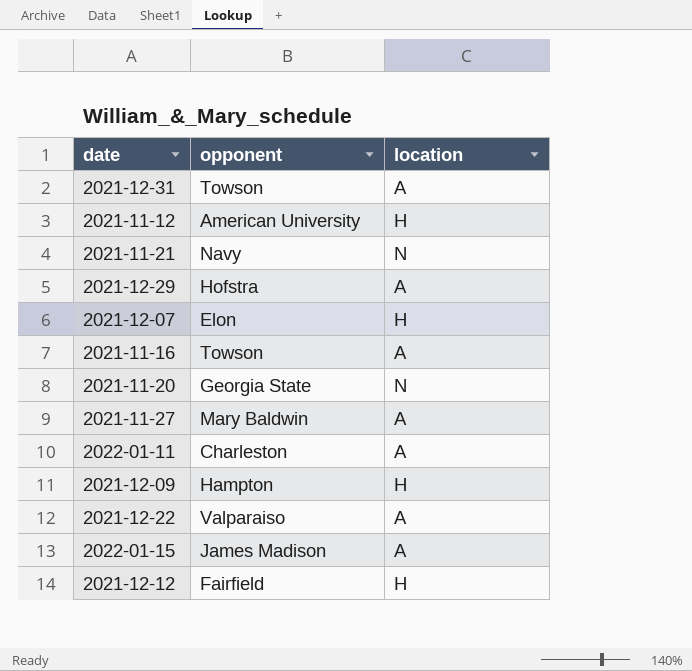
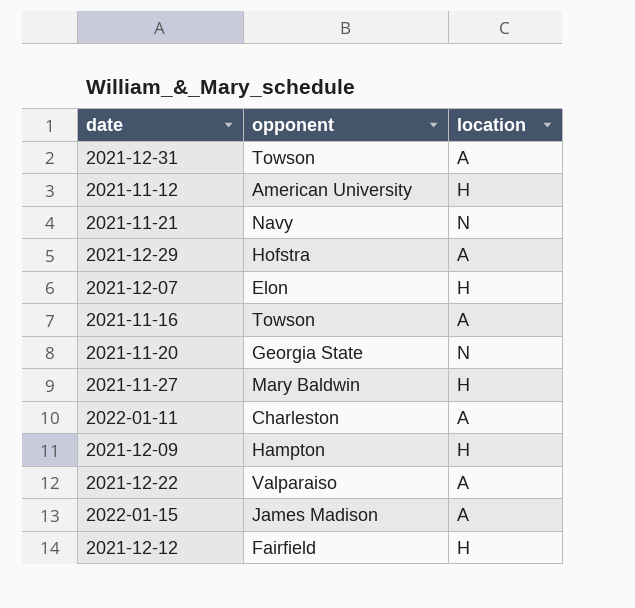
2021-11-27 | location: A -> H

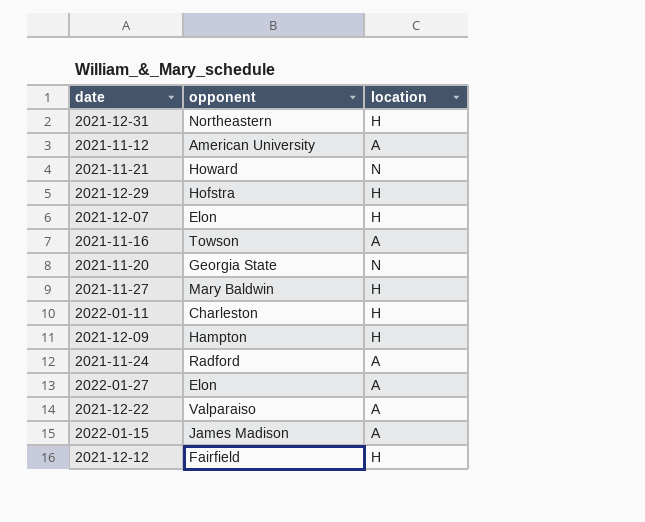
2021-12-31 | opponent: Towson -> Northeastern
2021-12-31 | location: A -> H
2021-11-12 | location: H -> A
2021-11-21 | opponent: Navy -> Howard
2021-12-29 | location: A -> H
2022-01-11 | location: A -> H
row 2021-11-24: none -> Radford | A
row 2022-01-27: none -> Elon | A

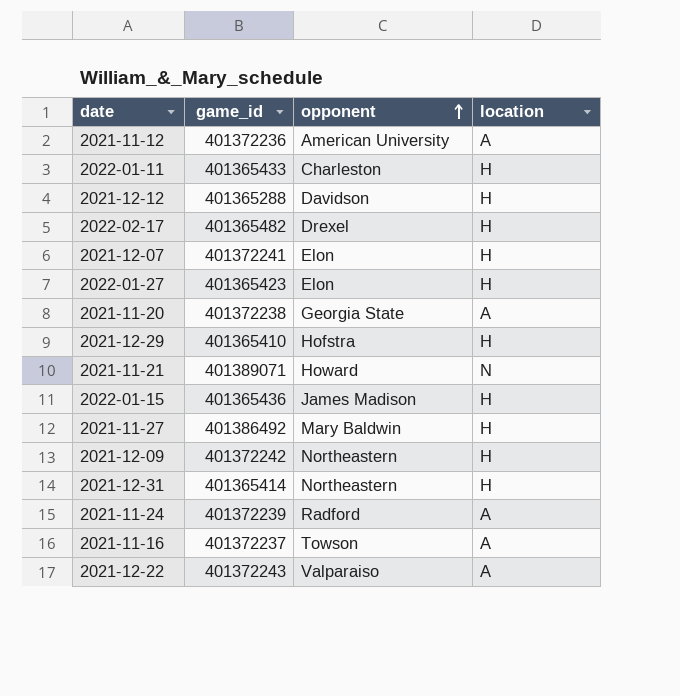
row order: none -> opponent ascending
column game_id | position: none -> 2
2021-12-12 | opponent: Fairfield -> Davidson
row 2022-02-17: none -> 401365482 | Drexel | H
2022-01-27 | location: A -> H
2021-11-20 | location: N -> A
2022-01-15 | location: A -> H
2021-12-09 | opponent: Hampton -> Northeastern

